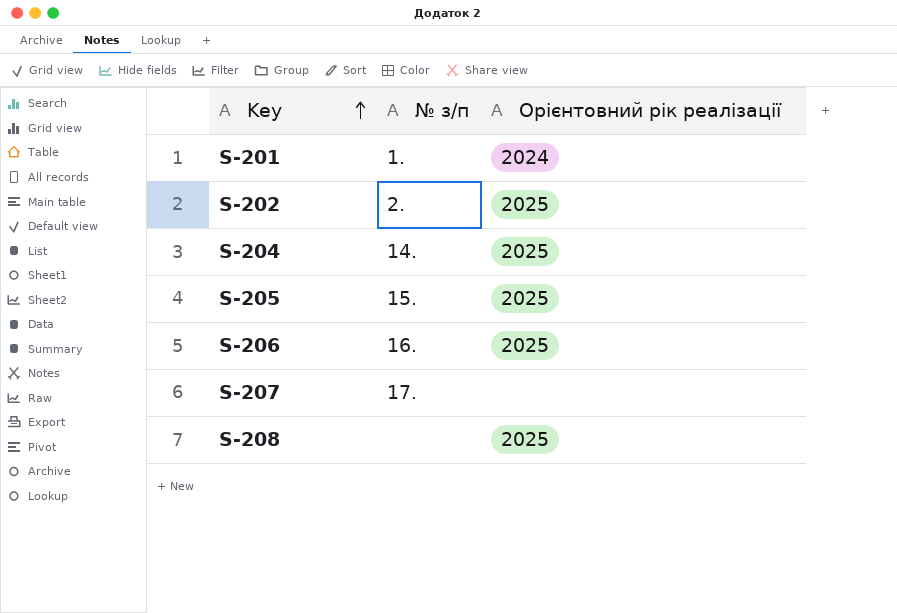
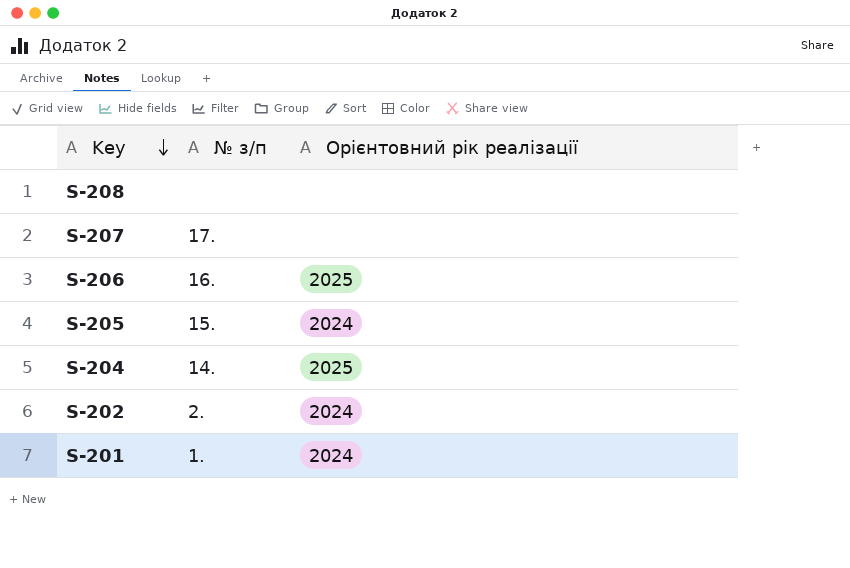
row order: Key ascending -> Key descending
S-208 | Орієнтовний рік реалізації: 2025 -> none
S-205 | Орієнтовний рік реалізації: 2025 -> 2024
S-202 | Орієнтовний рік реалізації: 2025 -> 2024

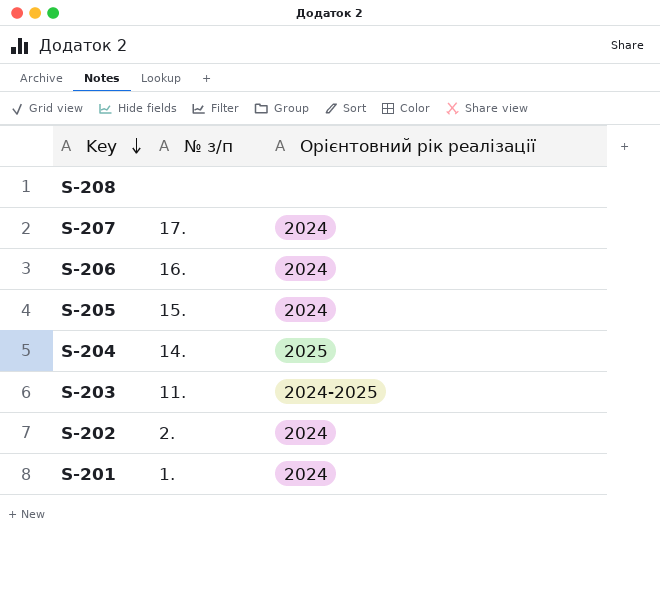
S-207 | Орієнтовний рік реалізації: none -> 2024
S-206 | Орієнтовний рік реалізації: 2025 -> 2024
row S-203: none -> 11. | 2024-2025

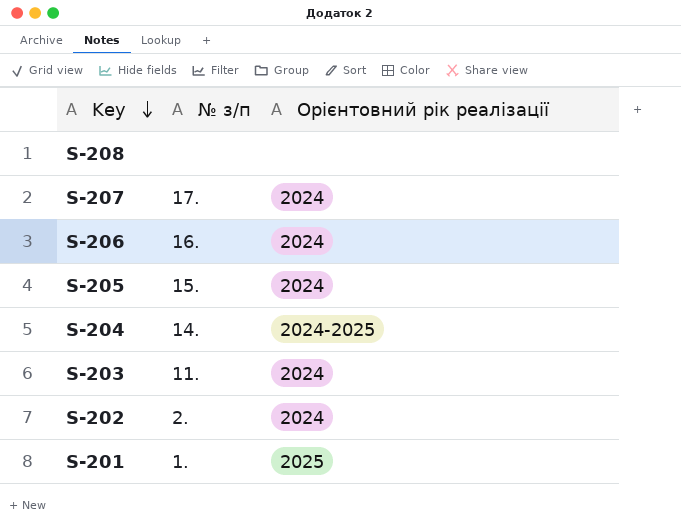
S-204 | Орієнтовний рік реалізації: 2025 -> 2024-2025
S-203 | Орієнтовний рік реалізації: 2024-2025 -> 2024
S-201 | Орієнтовний рік реалізації: 2024 -> 2025

